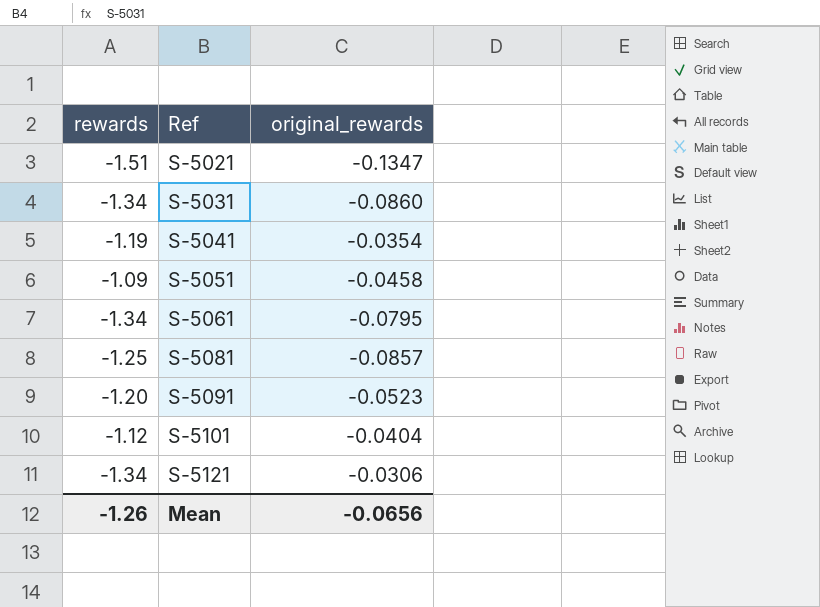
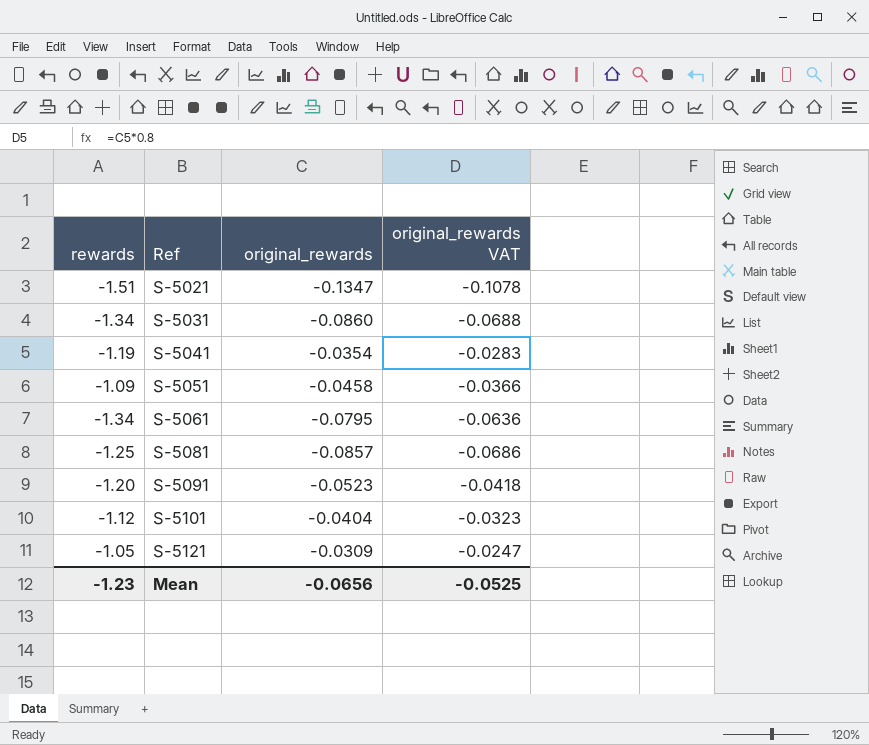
column original_rewards VAT | formula: none -> [original_rewards] * 0.8
S-5121 | rewards: -1.34 -> -1.05
S-5121 | original_rewards: -0.0306 -> -0.0309
Mean | rewards: -1.26 -> -1.23

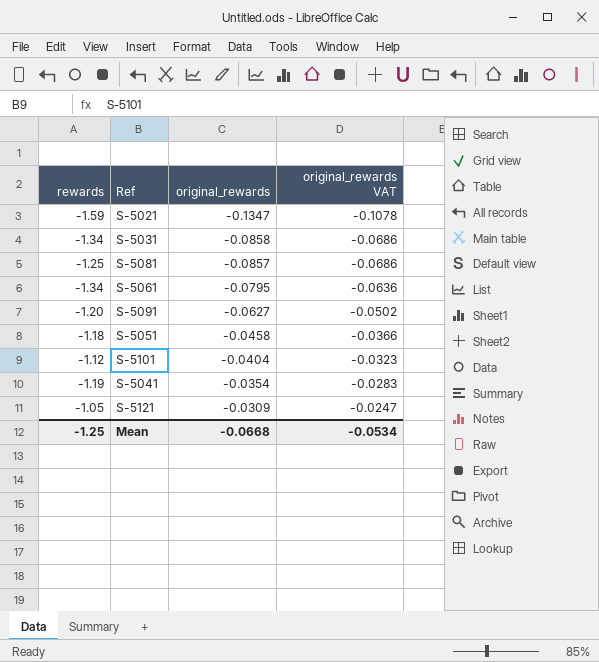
row order: Ref ascending -> original_rewards ascending
S-5021 | rewards: -1.51 -> -1.59
S-5031 | original_rewards: -0.0860 -> -0.0858
S-5031 | original_rewards VAT: -0.0688 -> -0.0686
S-5091 | original_rewards: -0.0523 -> -0.0627
S-5091 | original_rewards VAT: -0.0418 -> -0.0502
S-5051 | rewards: -1.09 -> -1.18
Mean | rewards: -1.23 -> -1.25
Mean | original_rewards: -0.0656 -> -0.0668
Mean | original_rewards VAT: -0.0525 -> -0.0534

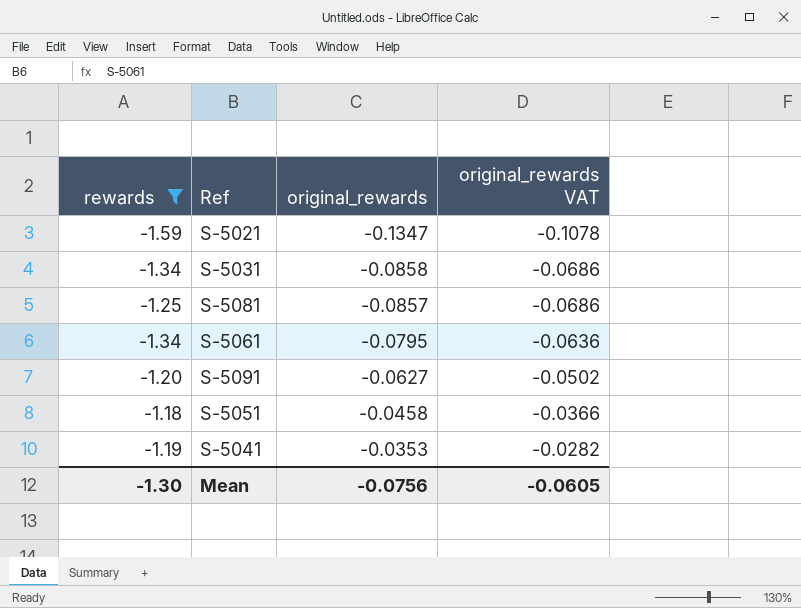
filter: none -> rewards <= -1.18
S-5041 | original_rewards: -0.0354 -> -0.0353
S-5041 | original_rewards VAT: -0.0283 -> -0.0282
Mean | rewards: -1.25 -> -1.30
Mean | original_rewards: -0.0668 -> -0.0756
Mean | original_rewards VAT: -0.0534 -> -0.0605

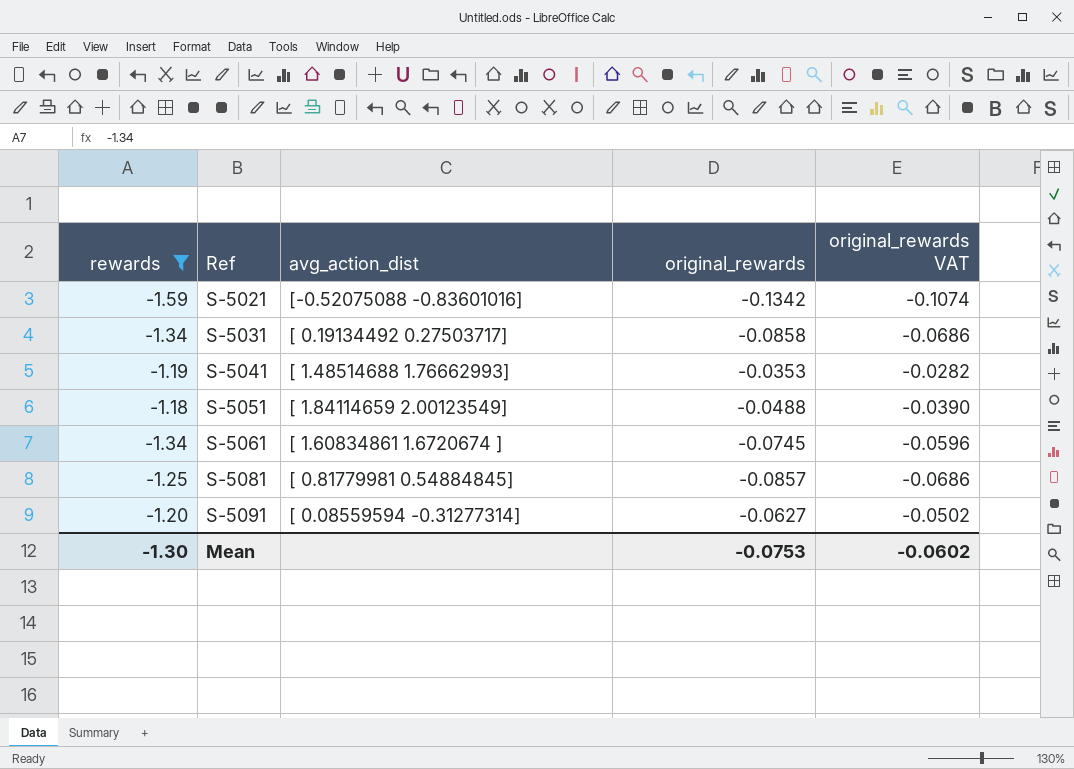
row order: original_rewards ascending -> Ref ascending
column avg_action_dist | position: none -> 3
S-5021 | original_rewards: -0.1347 -> -0.1342
S-5021 | original_rewards VAT: -0.1078 -> -0.1074
S-5051 | original_rewards: -0.0458 -> -0.0488
S-5051 | original_rewards VAT: -0.0366 -> -0.0390
S-5061 | original_rewards: -0.0795 -> -0.0745
S-5061 | original_rewards VAT: -0.0636 -> -0.0596
Mean | original_rewards: -0.0756 -> -0.0753
Mean | original_rewards VAT: -0.0605 -> -0.0602

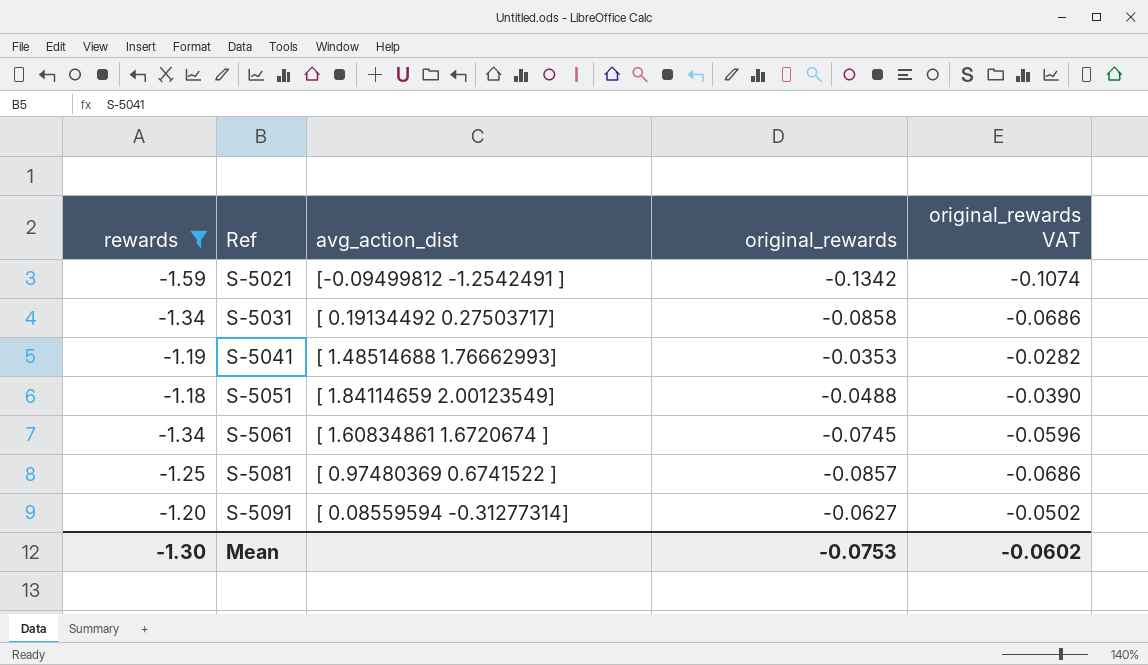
S-5021 | avg_action_dist: [-0.52075088 -0.83601016] -> [-0.09499812 -1.2542491 ]
S-5081 | avg_action_dist: [ 0.81779981 0.54884845] -> [ 0.97480369 0.6741522 ]

